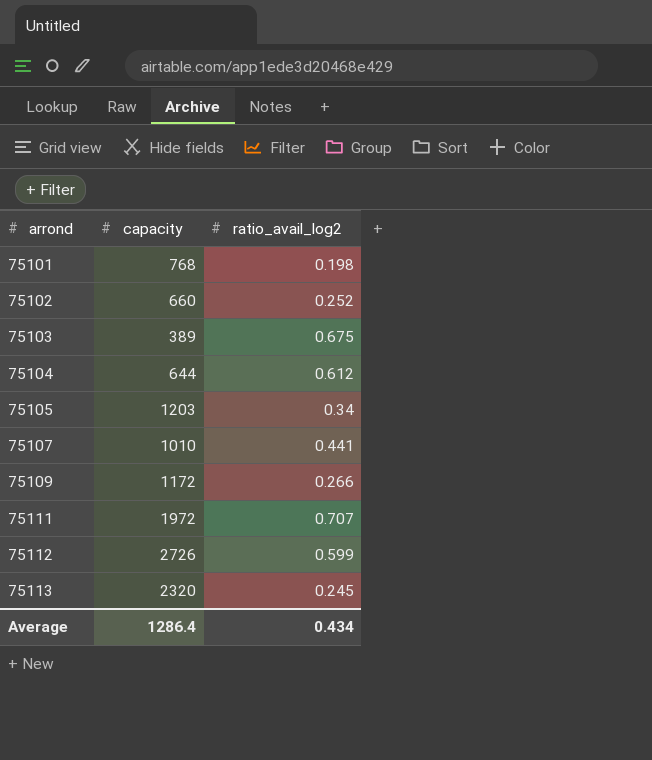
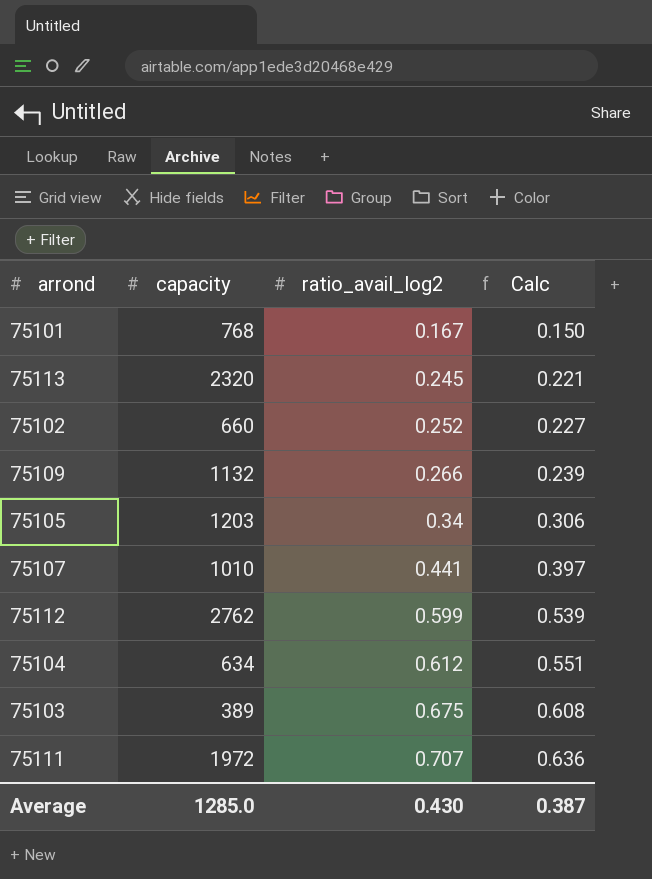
row order: arrond ascending -> ratio_avail_log2 ascending
column Calc | formula: none -> [ratio_avail_log2] * 0.9
75101 | ratio_avail_log2: 0.198 -> 0.167
75109 | capacity: 1172 -> 1132
75112 | capacity: 2726 -> 2762
75104 | capacity: 644 -> 634
Average | capacity: 1286.4 -> 1285.0
Average | ratio_avail_log2: 0.434 -> 0.430

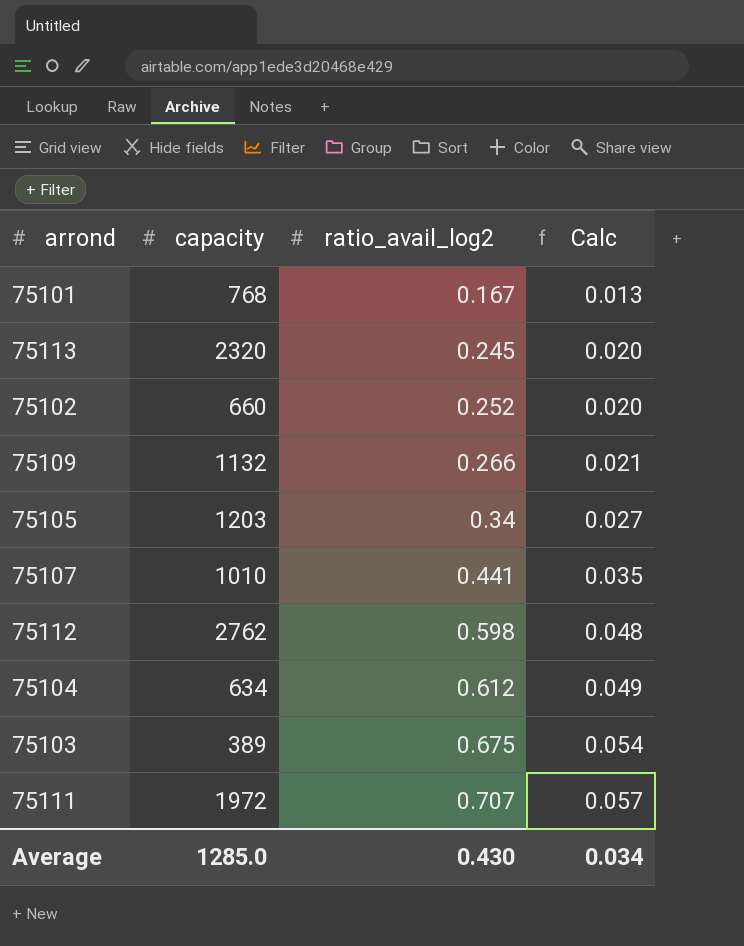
column Calc | formula: [ratio_avail_log2] * 0.9 -> [ratio_avail_log2] * 0.08
75112 | ratio_avail_log2: 0.599 -> 0.598
Average | Calc: 0.387 -> 0.034

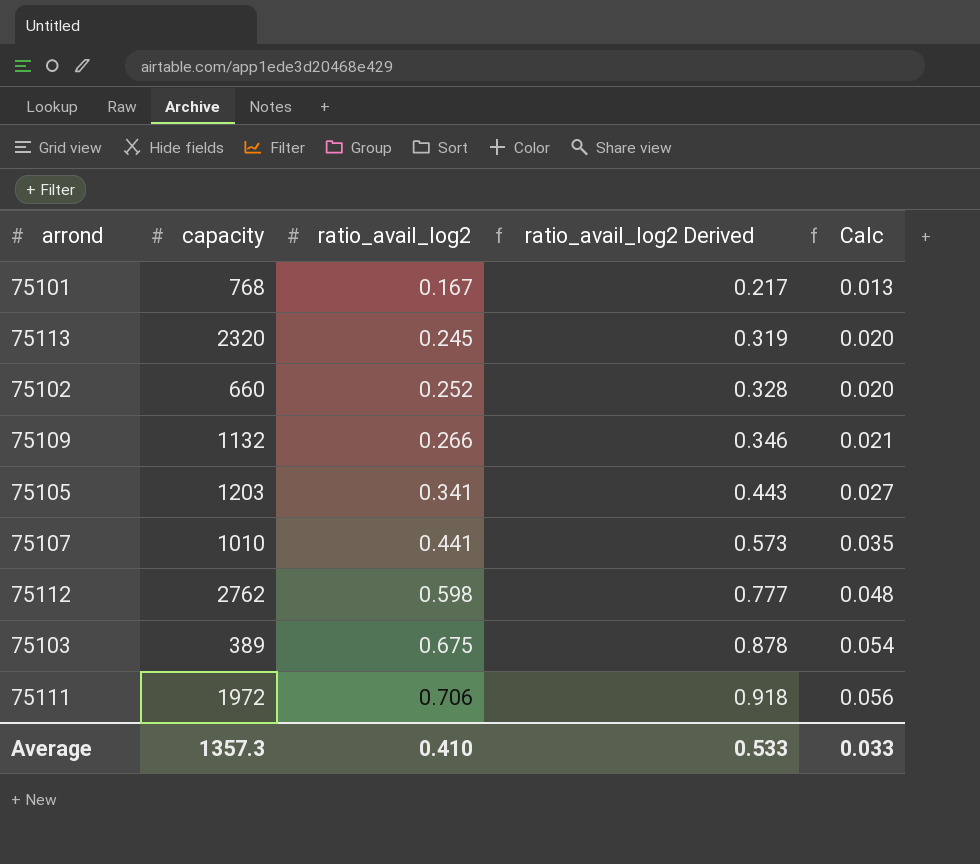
column ratio_avail_log2 Derived | formula: none -> [ratio_avail_log2] * 1.3
row 75104: 634 | 0.612 | 0.049 -> none
75105 | ratio_avail_log2: 0.34 -> 0.341
75111 | ratio_avail_log2: 0.707 -> 0.706
75111 | Calc: 0.057 -> 0.056
Average | capacity: 1285.0 -> 1357.3
Average | ratio_avail_log2: 0.430 -> 0.410
Average | Calc: 0.034 -> 0.033

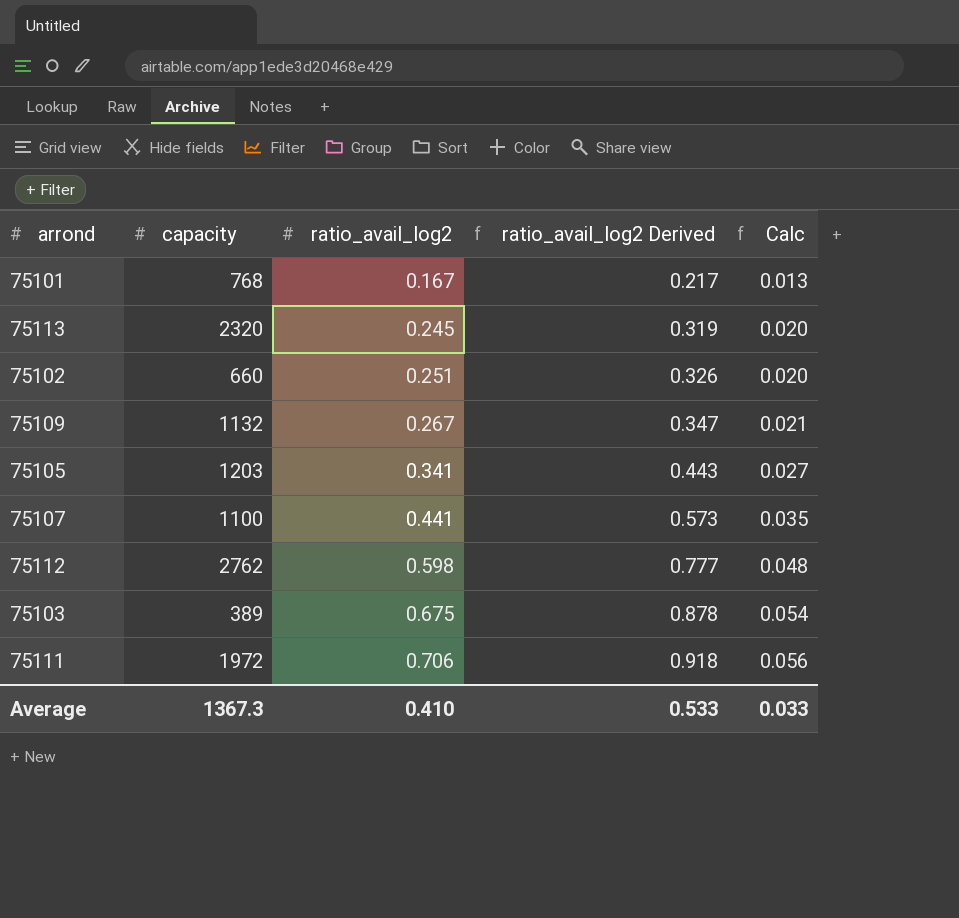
75102 | ratio_avail_log2: 0.252 -> 0.251
75102 | ratio_avail_log2 Derived: 0.328 -> 0.326
75109 | ratio_avail_log2: 0.266 -> 0.267
75109 | ratio_avail_log2 Derived: 0.346 -> 0.347
75107 | capacity: 1010 -> 1100
Average | capacity: 1357.3 -> 1367.3

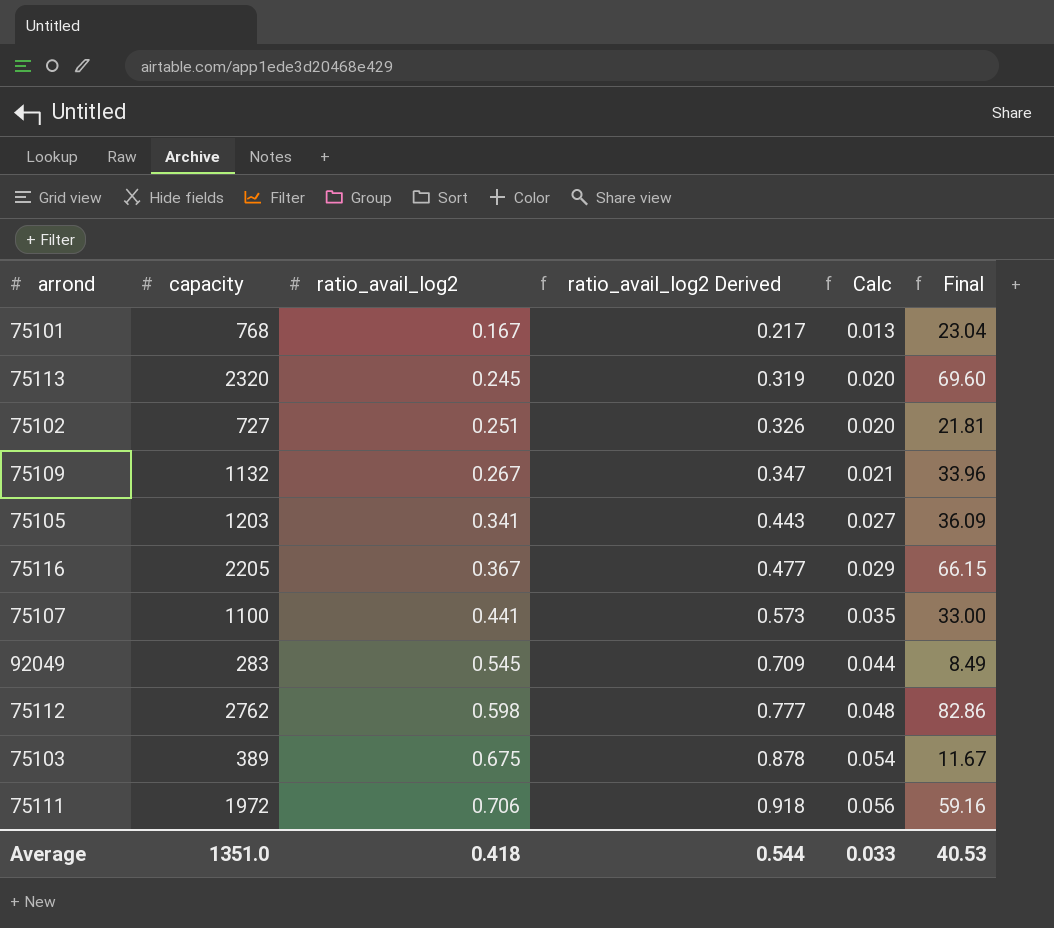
column Final | formula: none -> [capacity] * 0.03
75102 | capacity: 660 -> 727
row 75116: none -> 2205 | 0.367 | 0.477 | 0.029 | 66.15
row 92049: none -> 283 | 0.545 | 0.709 | 0.044 | 8.49
Average | capacity: 1367.3 -> 1351.0
Average | ratio_avail_log2: 0.410 -> 0.418
Average | ratio_avail_log2 Derived: 0.533 -> 0.544

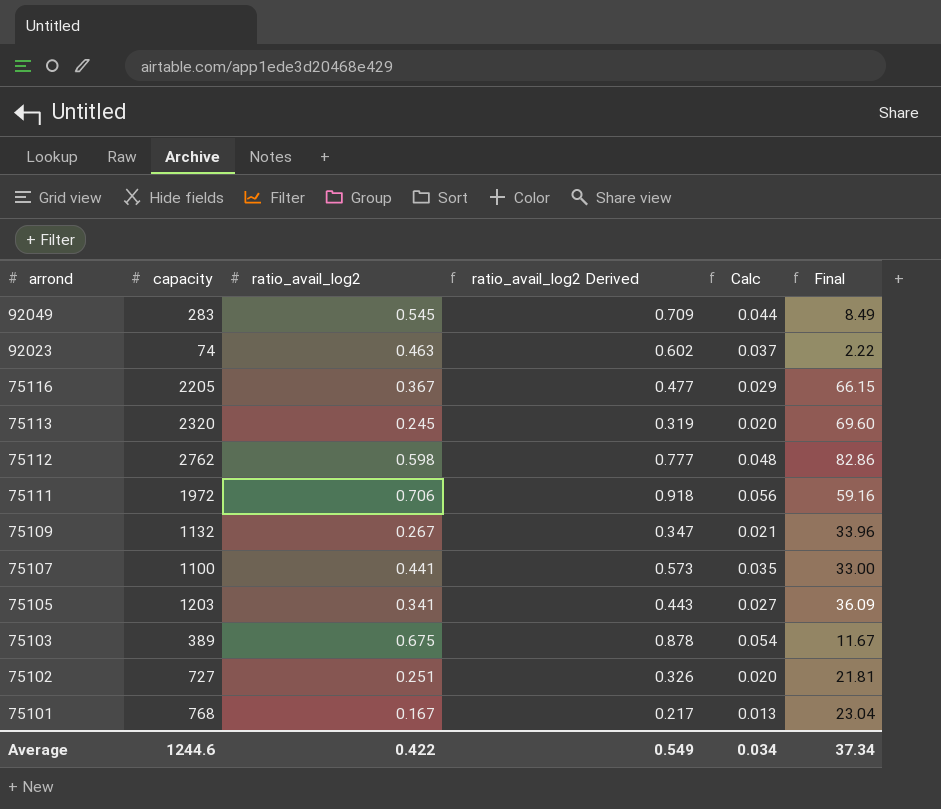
row order: ratio_avail_log2 ascending -> arrond descending
row 92023: none -> 74 | 0.463 | 0.602 | 0.037 | 2.22
Average | capacity: 1351.0 -> 1244.6
Average | ratio_avail_log2: 0.418 -> 0.422
Average | ratio_avail_log2 Derived: 0.544 -> 0.549
Average | Calc: 0.033 -> 0.034
Average | Final: 40.53 -> 37.34

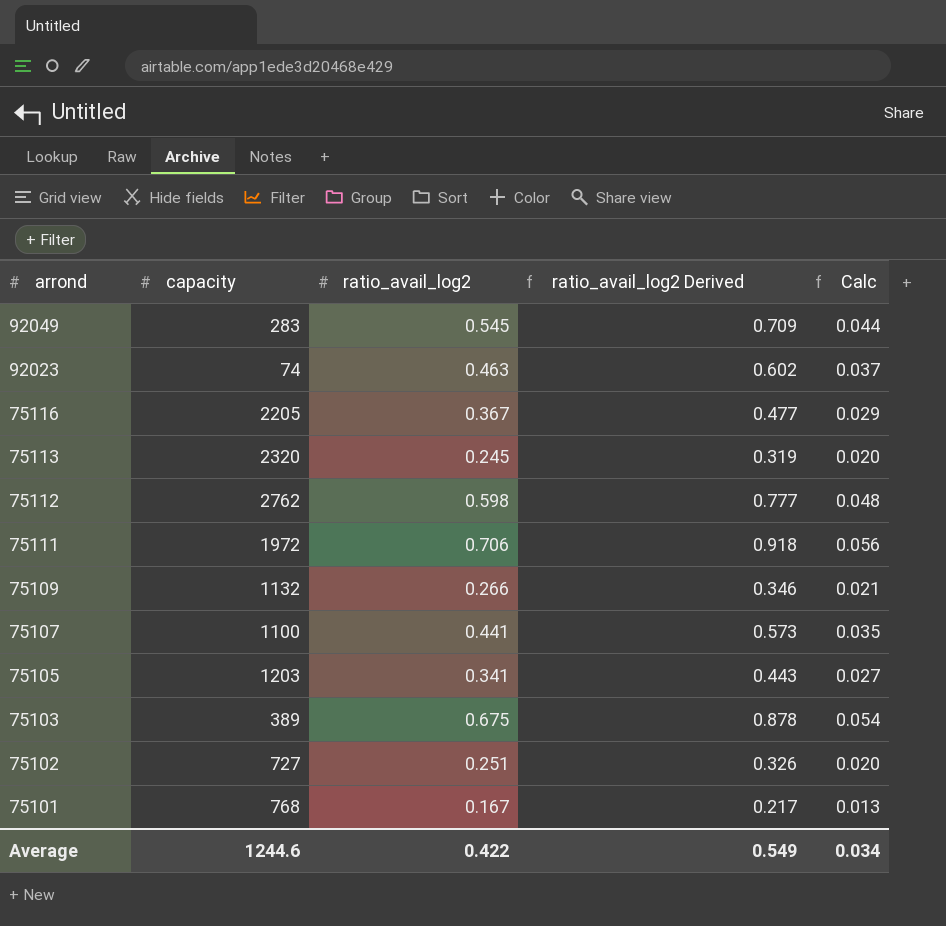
column Final | formula: [capacity] * 0.03 -> none
75109 | ratio_avail_log2: 0.267 -> 0.266
75109 | ratio_avail_log2 Derived: 0.347 -> 0.346

